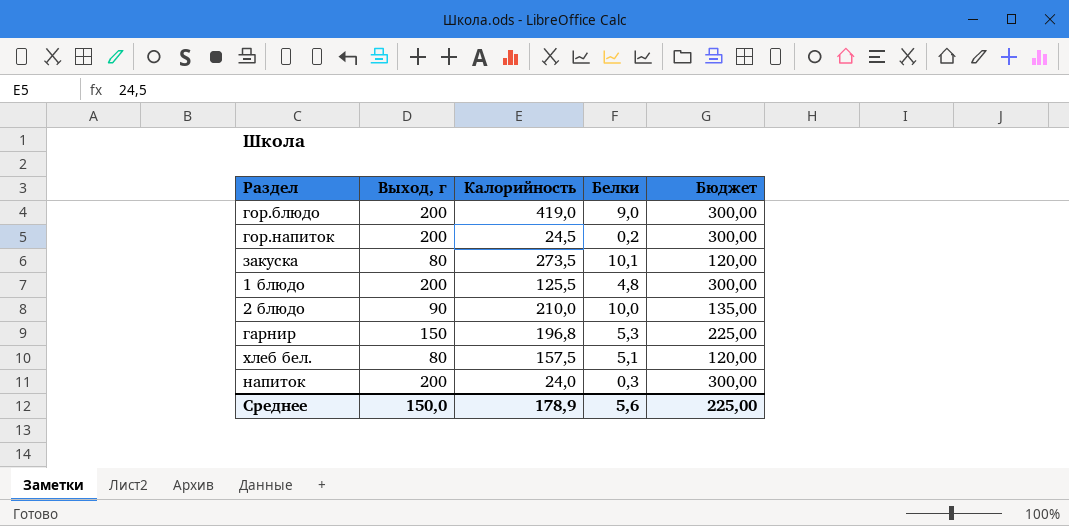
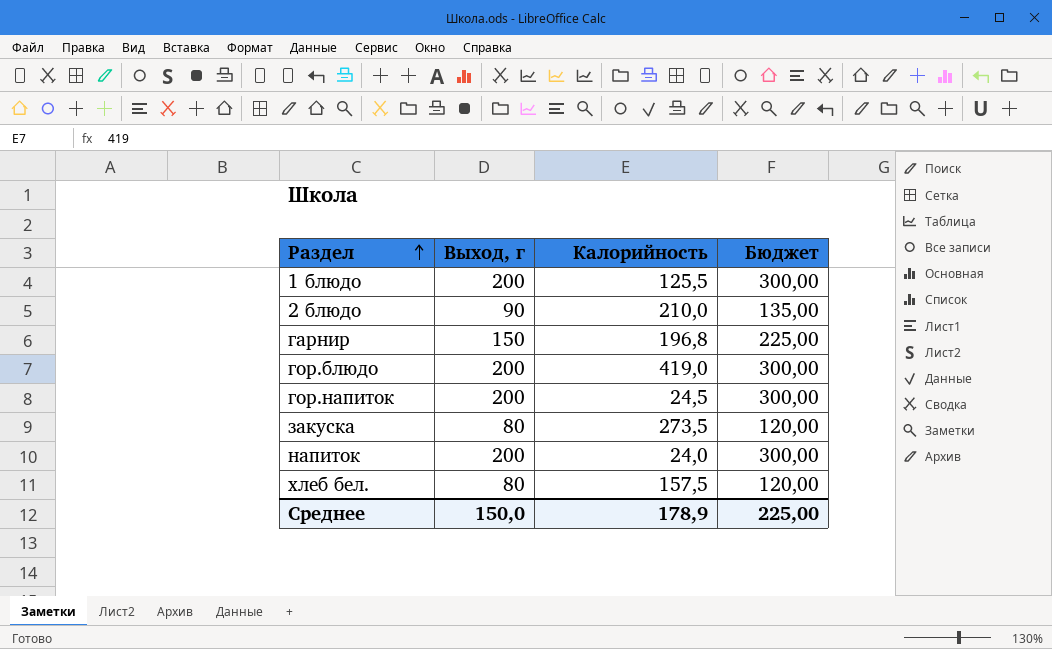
row order: none -> Раздел ascending
column Белки | position: 4 -> none

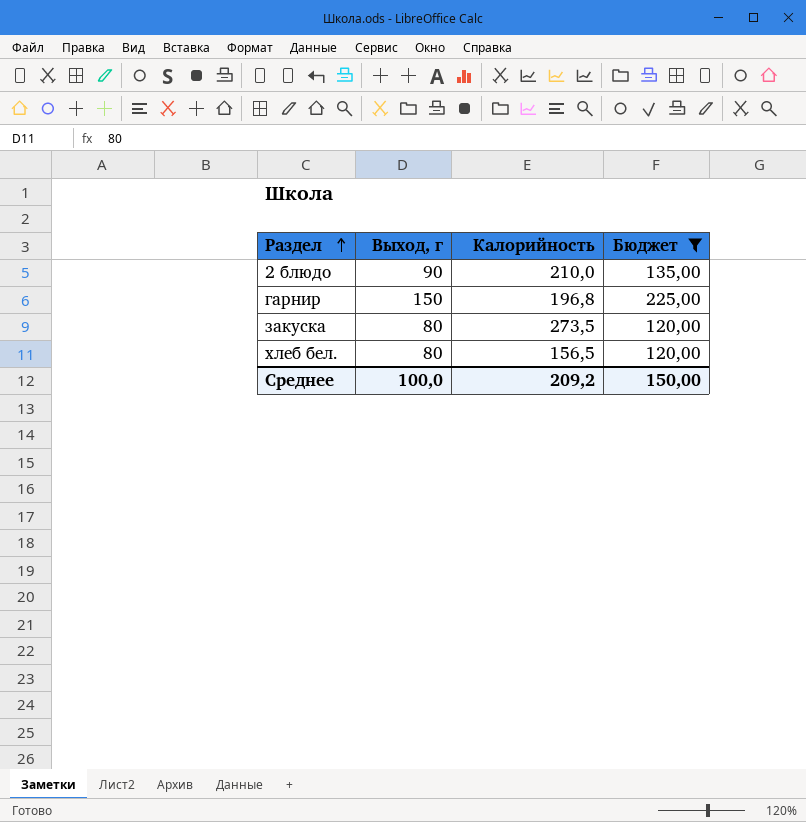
filter: none -> Бюджет != 300,00
хлеб бел. | Калорийность: 157,5 -> 156,5
Среднее | Выход, г: 150,0 -> 100,0
Среднее | Калорийность: 178,9 -> 209,2
Среднее | Бюджет: 225,00 -> 150,00

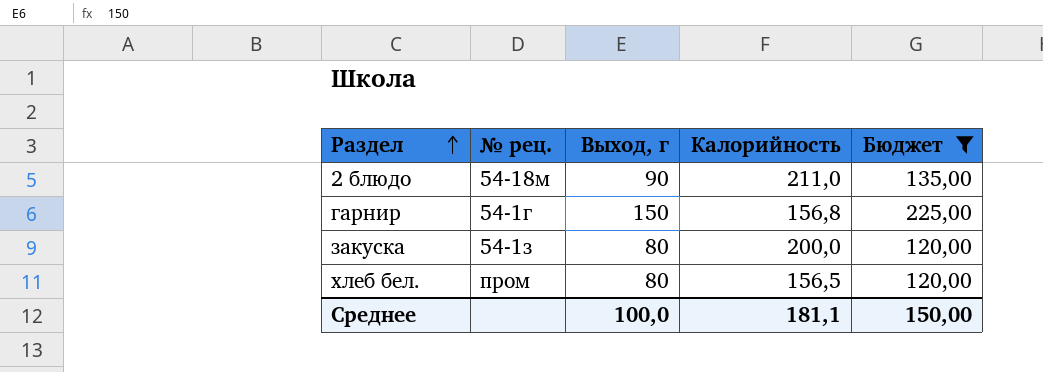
column № рец. | position: none -> 2
2 блюдо | Калорийность: 210,0 -> 211,0
гарнир | Калорийность: 196,8 -> 156,8
закуска | Калорийность: 273,5 -> 200,0
Среднее | Калорийность: 209,2 -> 181,1

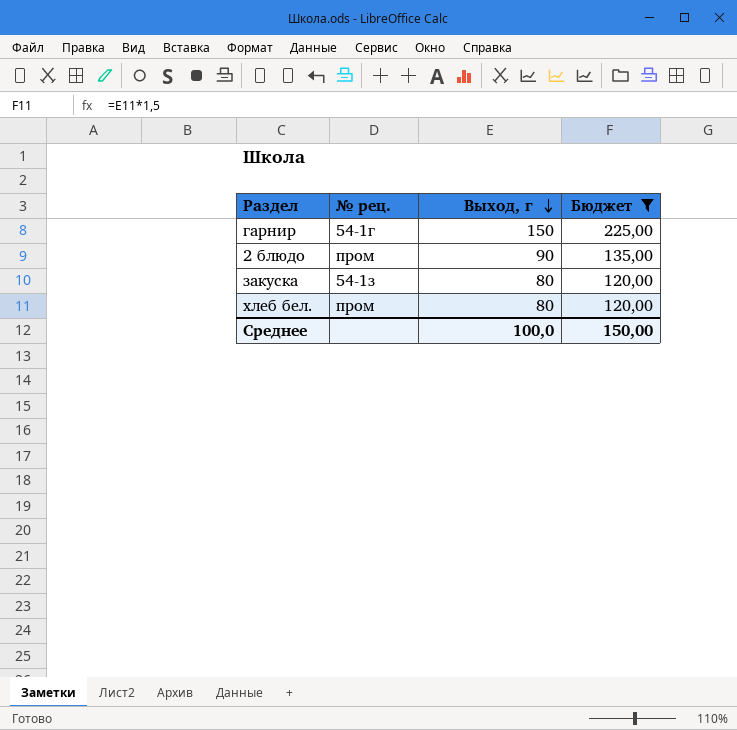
row order: Раздел ascending -> Выход, г descending
column Калорийность | position: 4 -> none
2 блюдо | № рец.: 54-18м -> пром

